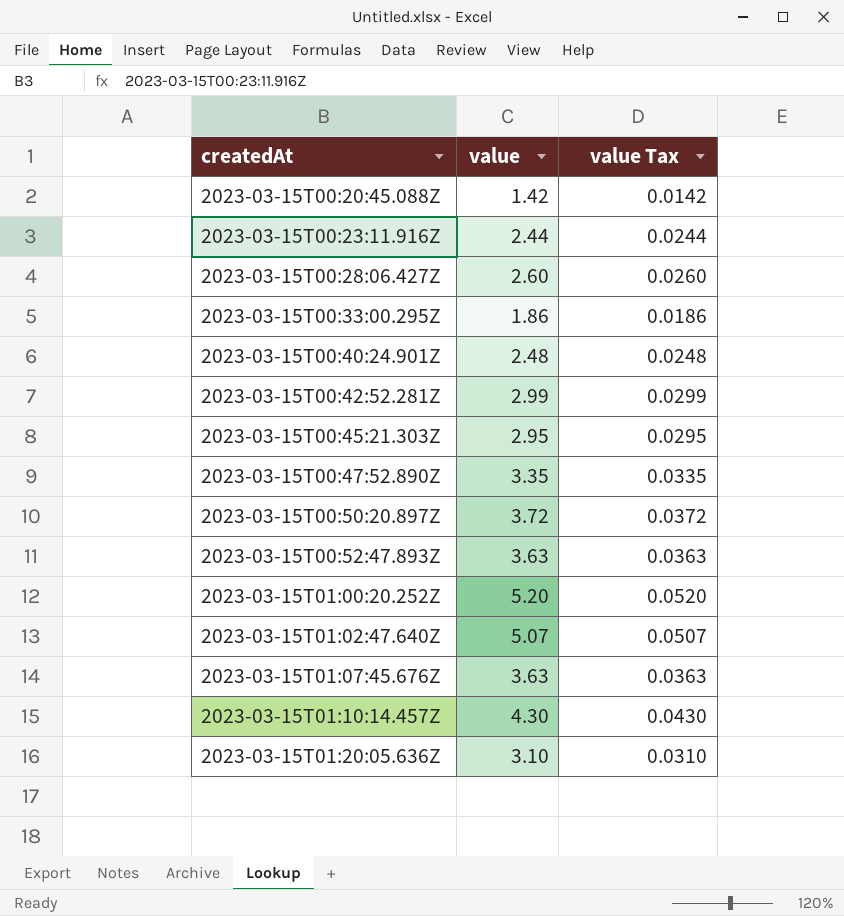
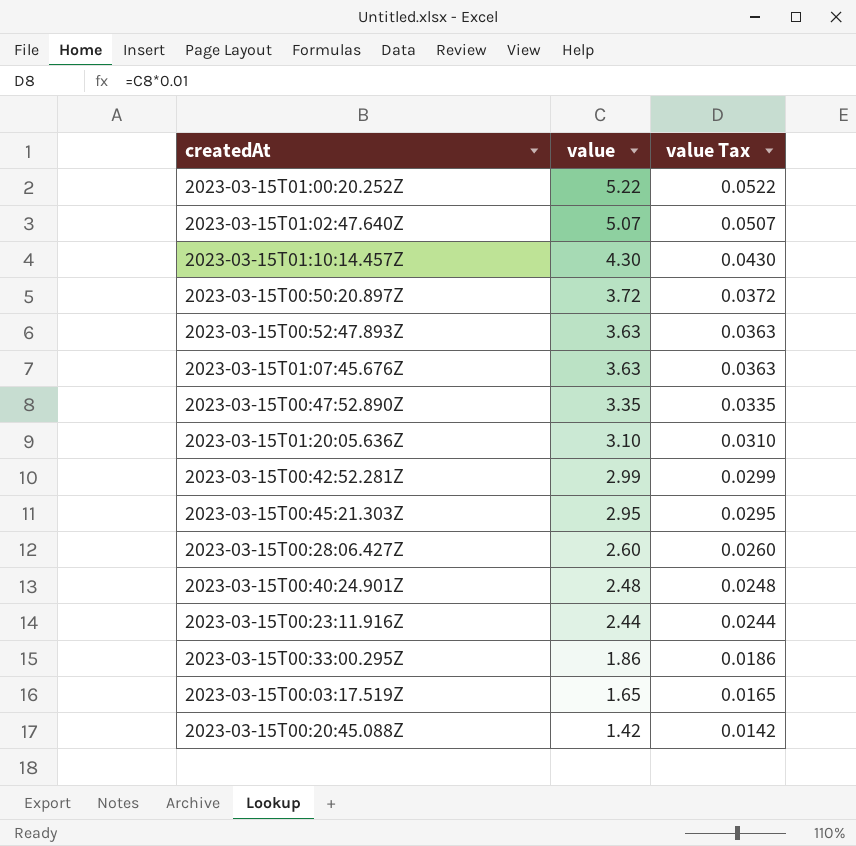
row order: createdAt ascending -> value descending
2023-03-15T01:00:20.252Z | value: 5.20 -> 5.22
2023-03-15T01:00:20.252Z | value Tax: 0.0520 -> 0.0522
row 2023-03-15T00:03:17.519Z: none -> 1.65 | 0.0165

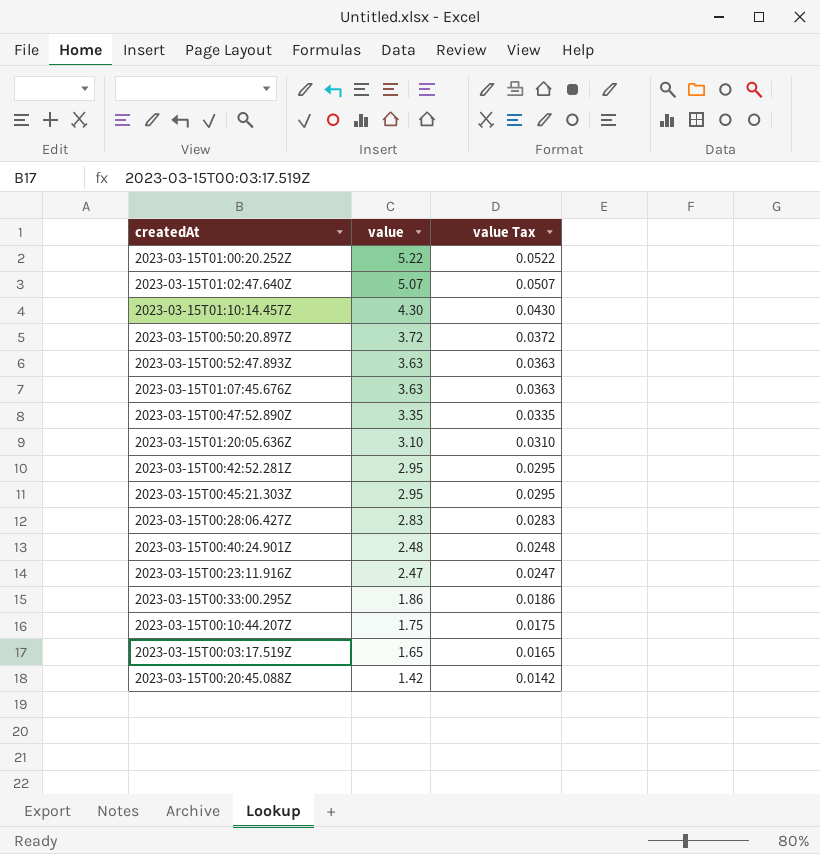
2023-03-15T00:42:52.281Z | value: 2.99 -> 2.95
2023-03-15T00:42:52.281Z | value Tax: 0.0299 -> 0.0295
2023-03-15T00:28:06.427Z | value: 2.60 -> 2.83
2023-03-15T00:28:06.427Z | value Tax: 0.0260 -> 0.0283
2023-03-15T00:23:11.916Z | value: 2.44 -> 2.47
2023-03-15T00:23:11.916Z | value Tax: 0.0244 -> 0.0247
row 2023-03-15T00:10:44.207Z: none -> 1.75 | 0.0175

